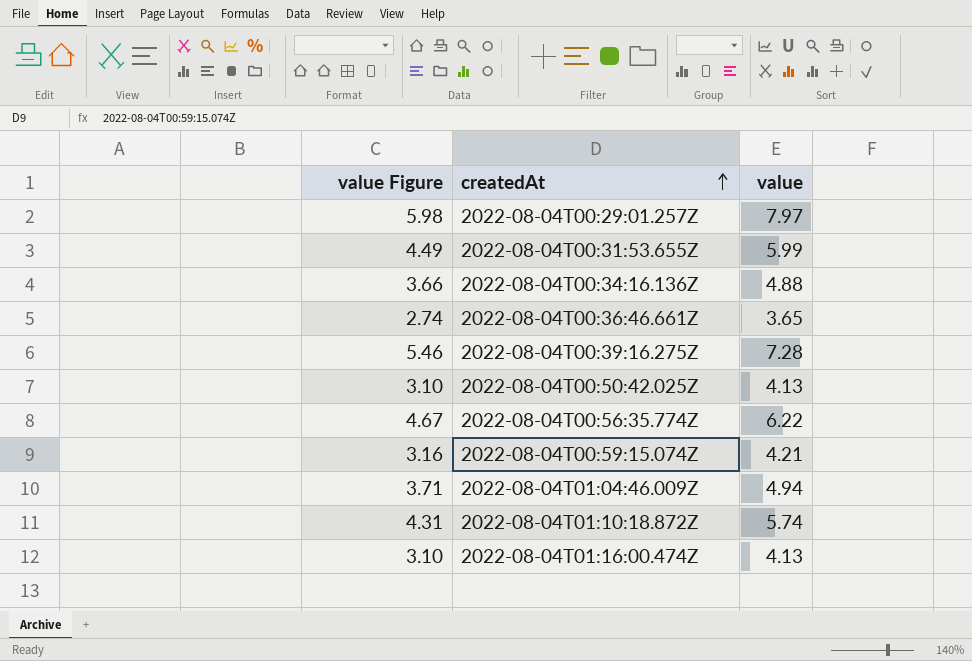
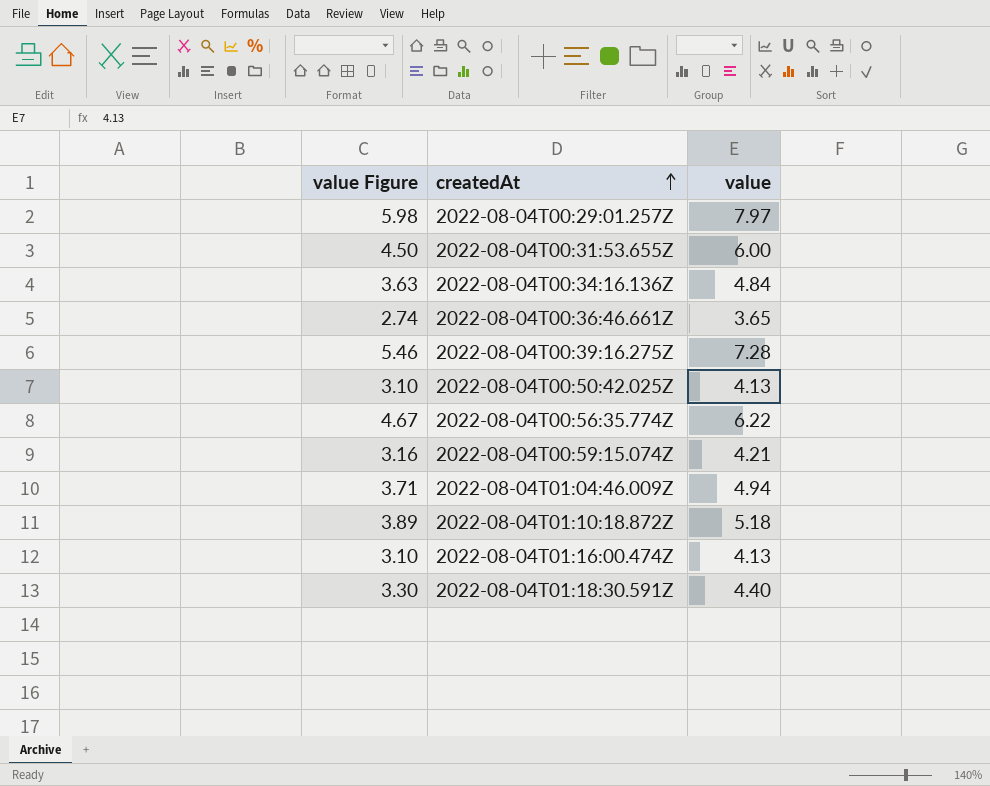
2022-08-04T00:31:53.655Z | value Figure: 4.49 -> 4.50
2022-08-04T00:31:53.655Z | value: 5.99 -> 6.00
2022-08-04T00:34:16.136Z | value Figure: 3.66 -> 3.63
2022-08-04T00:34:16.136Z | value: 4.88 -> 4.84
2022-08-04T01:10:18.872Z | value Figure: 4.31 -> 3.89
2022-08-04T01:10:18.872Z | value: 5.74 -> 5.18
row 2022-08-04T01:18:30.591Z: none -> 3.30 | 4.40

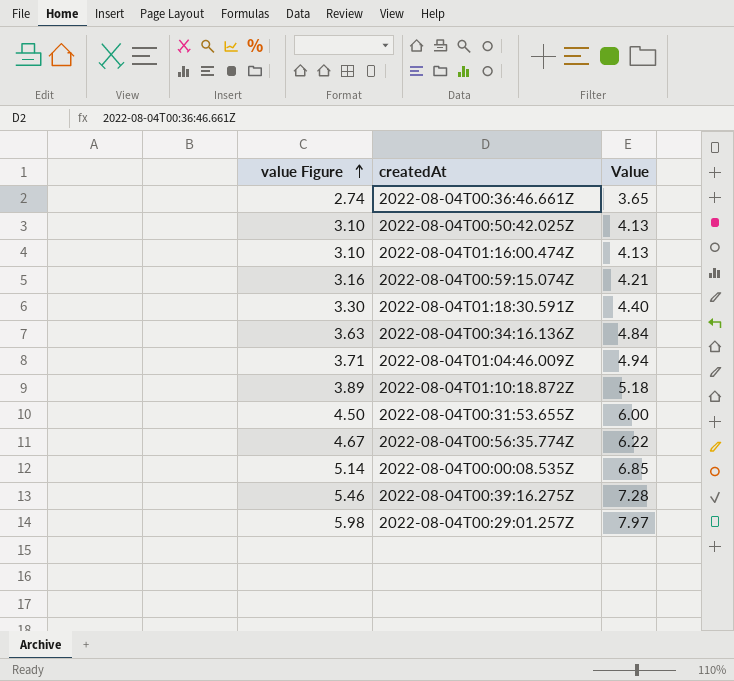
row order: createdAt ascending -> value Figure ascending
column name: value -> Value
row 2022-08-04T00:00:08.535Z: none -> 5.14 | 6.85

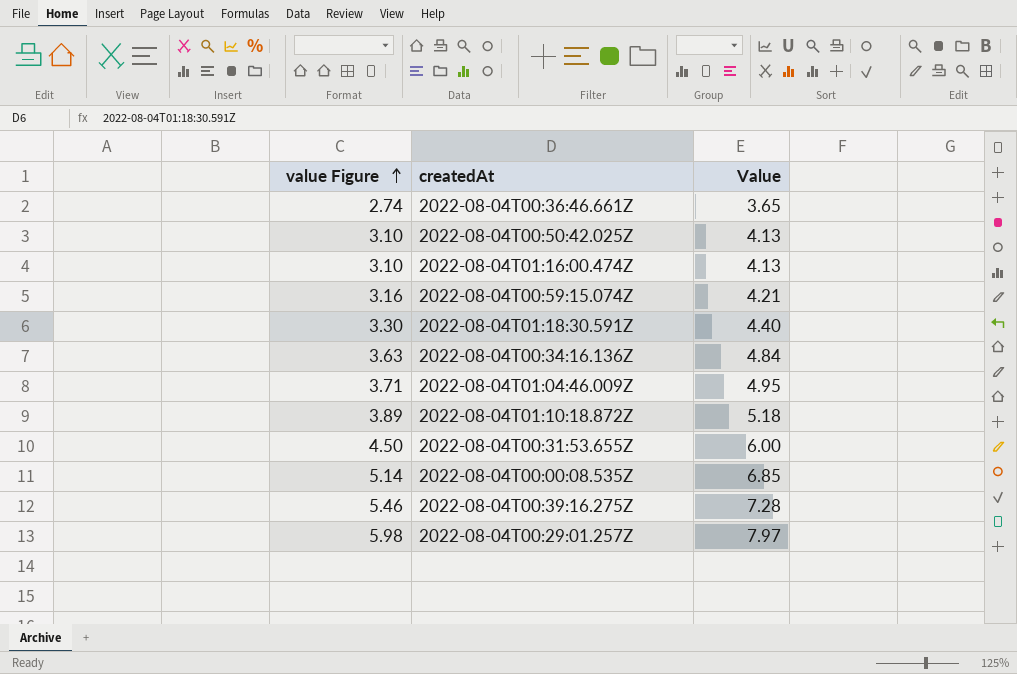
row 2022-08-04T00:56:35.774Z: 4.67 | 6.22 -> none
2022-08-04T01:04:46.009Z | Value: 4.94 -> 4.95

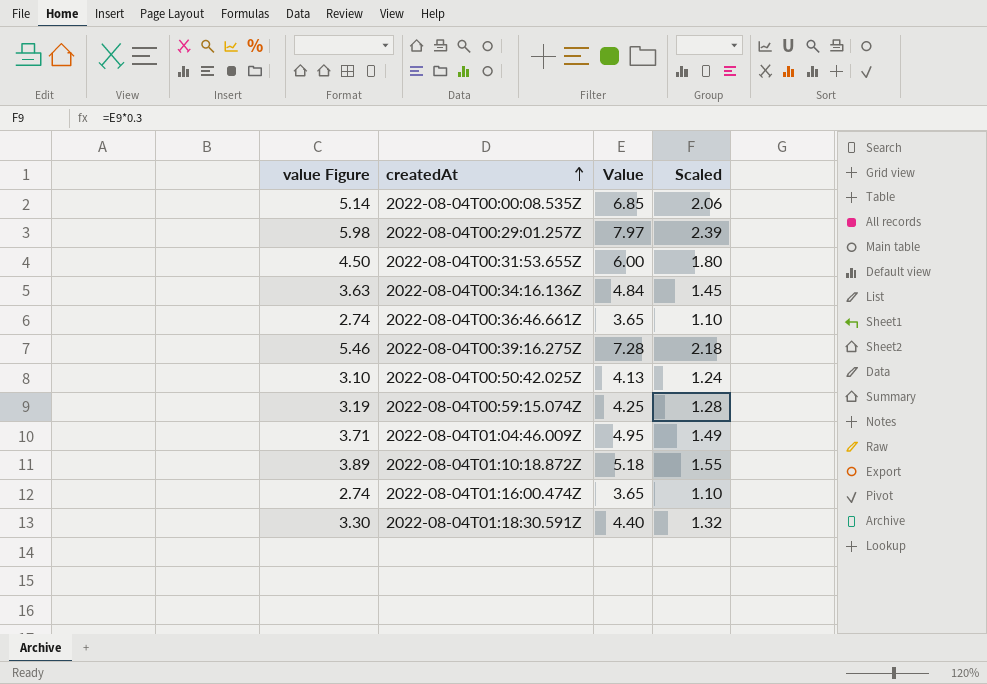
row order: value Figure ascending -> createdAt ascending
column Scaled | formula: none -> [Value] * 0.3
2022-08-04T00:59:15.074Z | value Figure: 3.16 -> 3.19
2022-08-04T00:59:15.074Z | Value: 4.21 -> 4.25
2022-08-04T01:16:00.474Z | value Figure: 3.10 -> 2.74
2022-08-04T01:16:00.474Z | Value: 4.13 -> 3.65

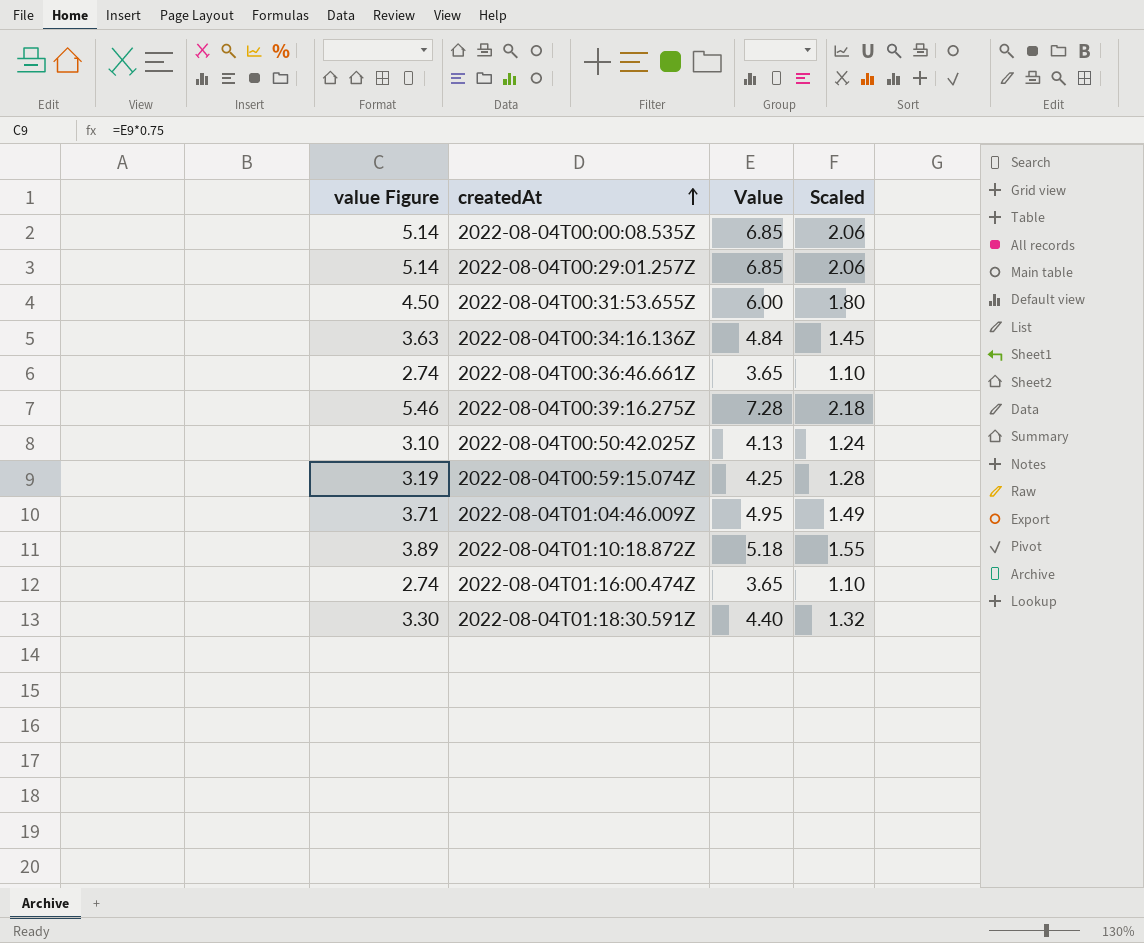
2022-08-04T00:29:01.257Z | value Figure: 5.98 -> 5.14
2022-08-04T00:29:01.257Z | Value: 7.97 -> 6.85
2022-08-04T00:29:01.257Z | Scaled: 2.39 -> 2.06

